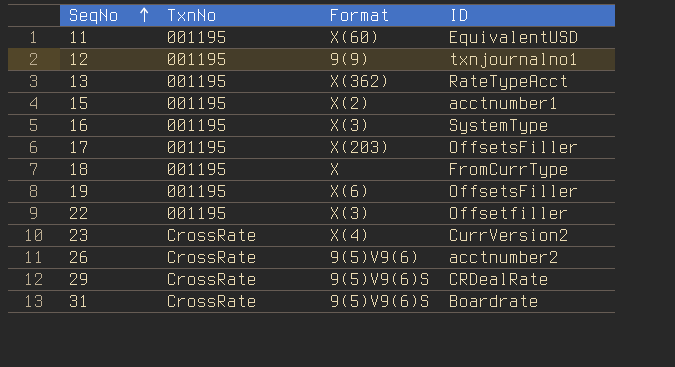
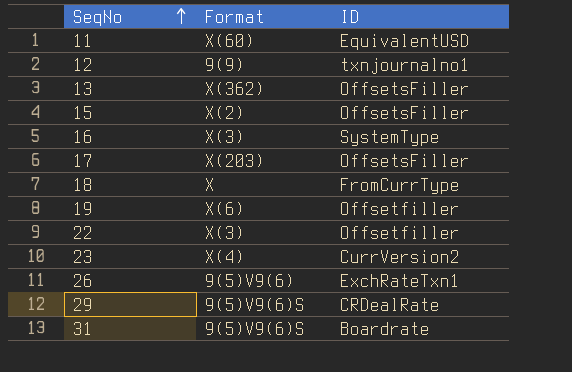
column TxnNo | position: 2 -> none
13 | ID: RateTypeAcct -> OffsetsFiller
15 | ID: acctnumber1 -> OffsetsFiller
19 | ID: OffsetsFiller -> Offsetfiller
26 | ID: acctnumber2 -> ExchRateTxn1

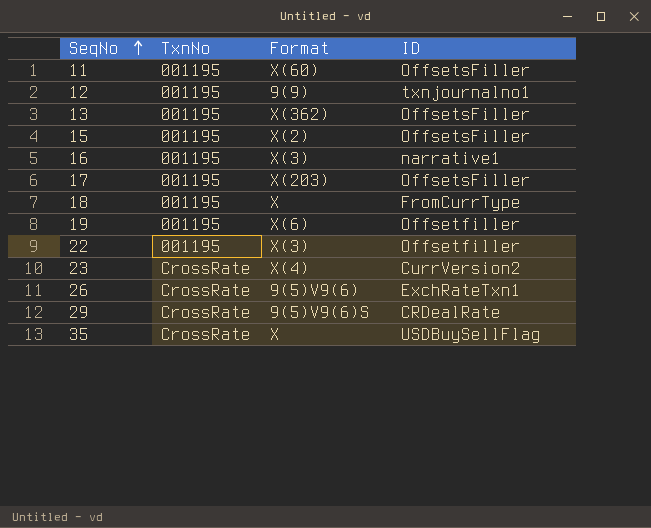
column TxnNo | position: none -> 2
row 31: 9(5)V9(6)S | Boardrate -> none
11 | ID: EquivalentUSD -> OffsetsFiller
16 | ID: SystemType -> narrative1
row 35: none -> CrossRate | X | USDBuySellFlag

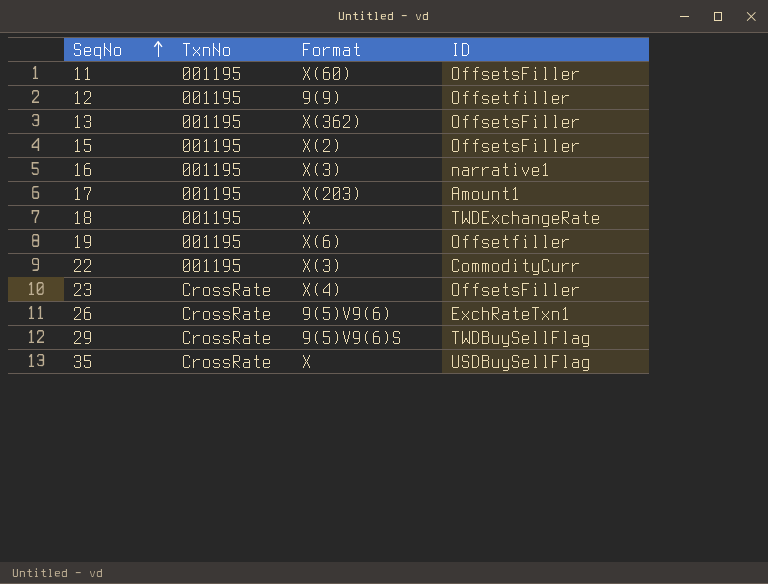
12 | ID: txnjournalno1 -> Offsetfiller
17 | ID: OffsetsFiller -> Amount1
18 | ID: FromCurrType -> TWDExchangeRate
22 | ID: Offsetfiller -> CommodityCurr
23 | ID: CurrVersion2 -> OffsetsFiller
29 | ID: CRDealRate -> TWDBuySellFlag

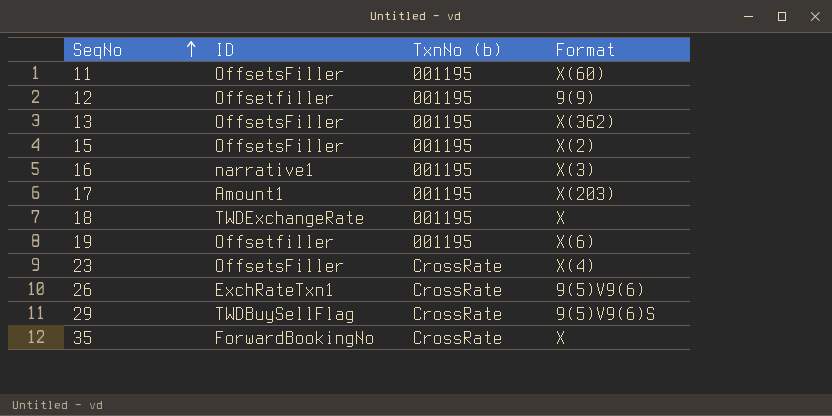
column ID | position: 4 -> 2
column name: TxnNo -> TxnNo (b)
row 22: 001195 | X(3) | CommodityCurr -> none
35 | ID: USDBuySellFlag -> ForwardBookingNo

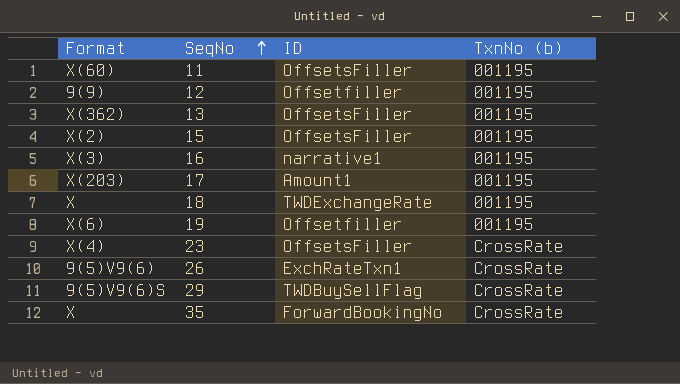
column Format | position: 4 -> 1

